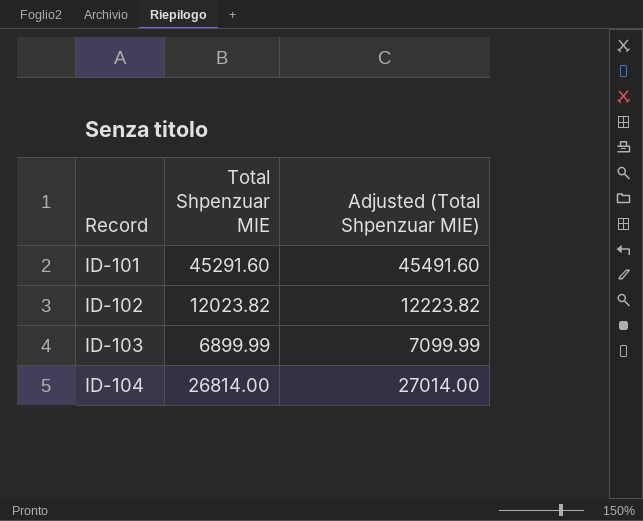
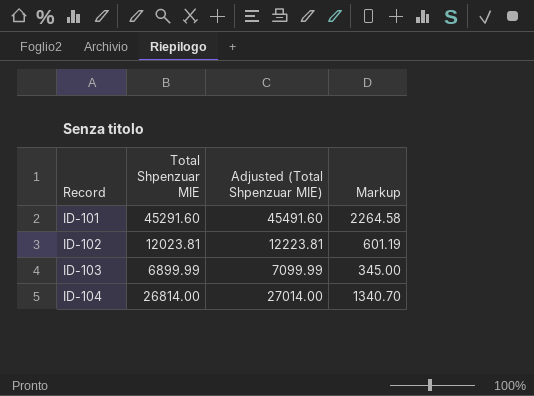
column Markup | formula: none -> [Total Shpenzuar MIE] * 0.05
ID-102 | Total Shpenzuar MIE: 12023.82 -> 12023.81
ID-102 | Adjusted (Total Shpenzuar MIE): 12223.82 -> 12223.81

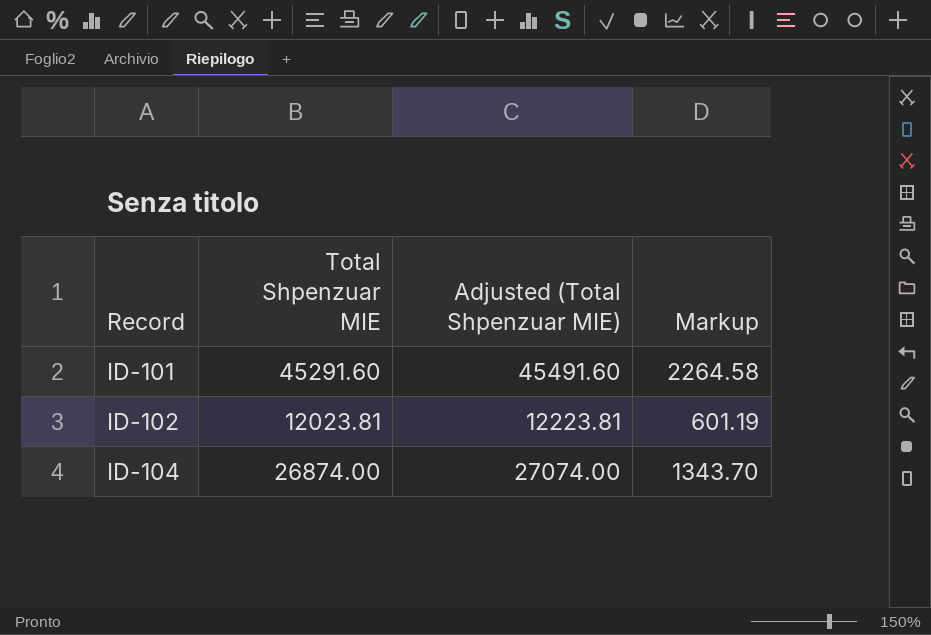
row ID-103: 6899.99 | 7099.99 | 345.00 -> none
ID-104 | Total Shpenzuar MIE: 26814.00 -> 26874.00
ID-104 | Adjusted (Total Shpenzuar MIE): 27014.00 -> 27074.00
ID-104 | Markup: 1340.70 -> 1343.70

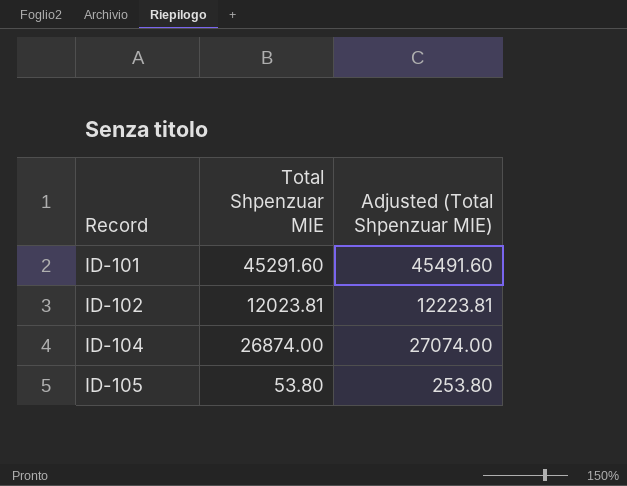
column Markup | formula: [Total Shpenzuar MIE] * 0.05 -> none
row ID-105: none -> 53.80 | 253.80

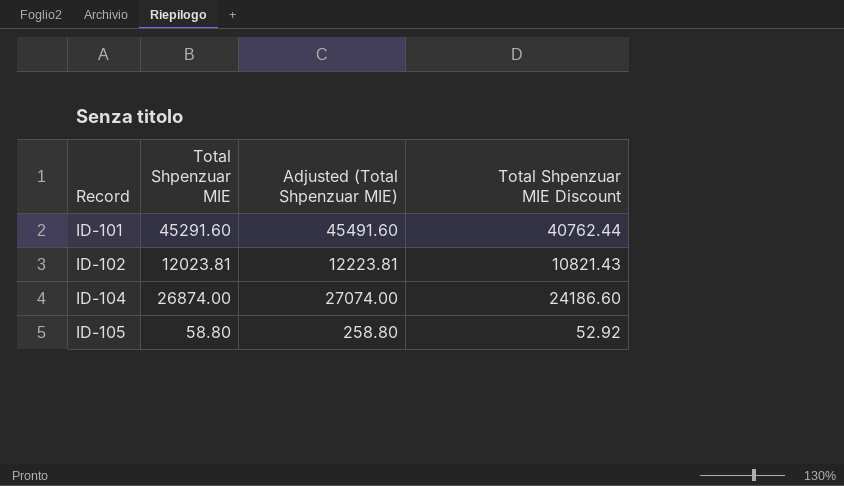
column Total Shpenzuar MIE Discount | formula: none -> [Total Shpenzuar MIE] * 0.9
ID-105 | Total Shpenzuar MIE: 53.80 -> 58.80
ID-105 | Adjusted (Total Shpenzuar MIE): 253.80 -> 258.80

